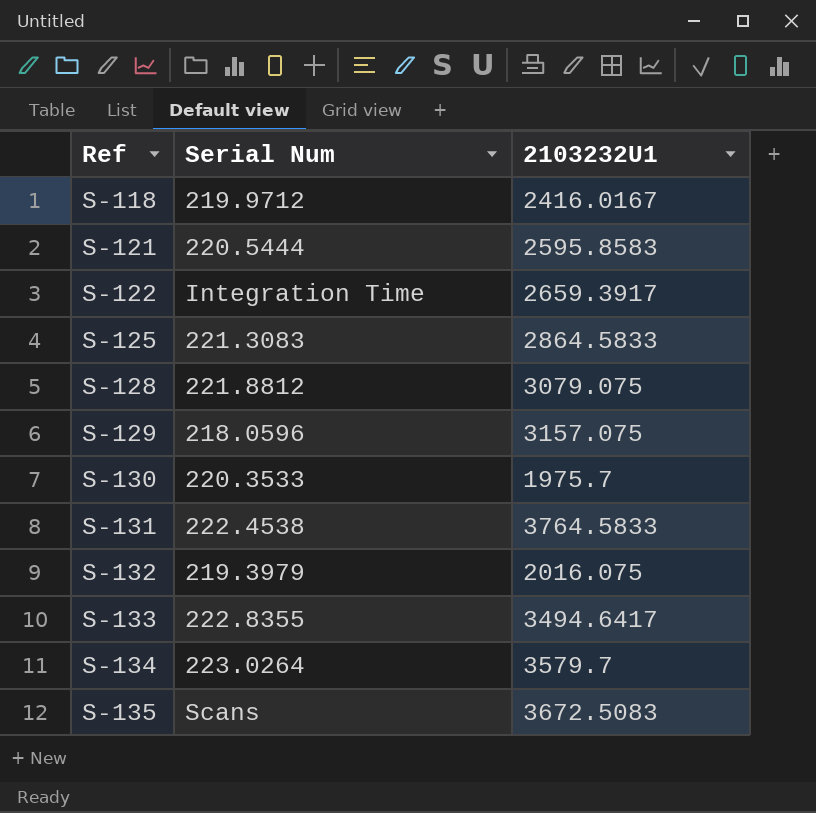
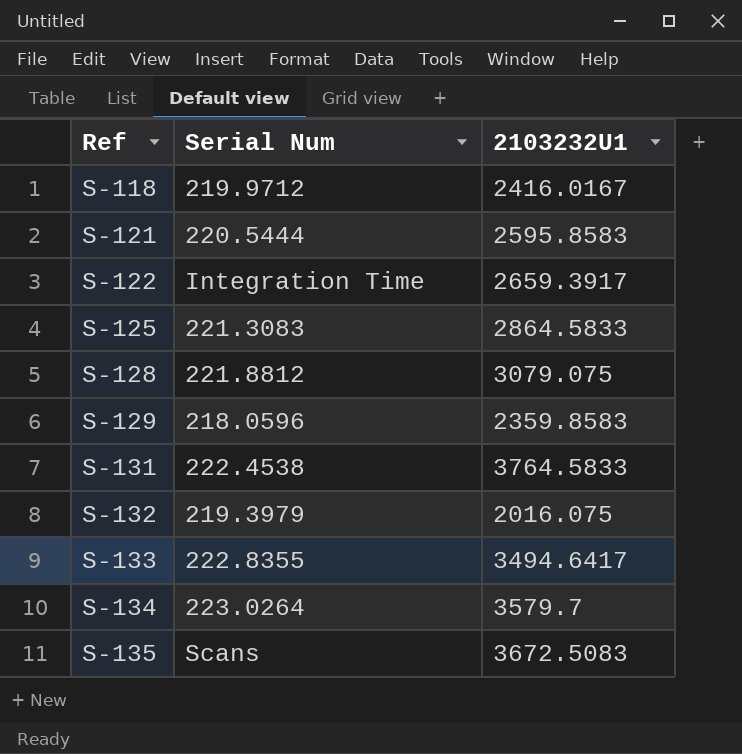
row S-130: 220.3533 | 1975.7 -> none
S-129 | 2103232U1: 3157.075 -> 2359.8583

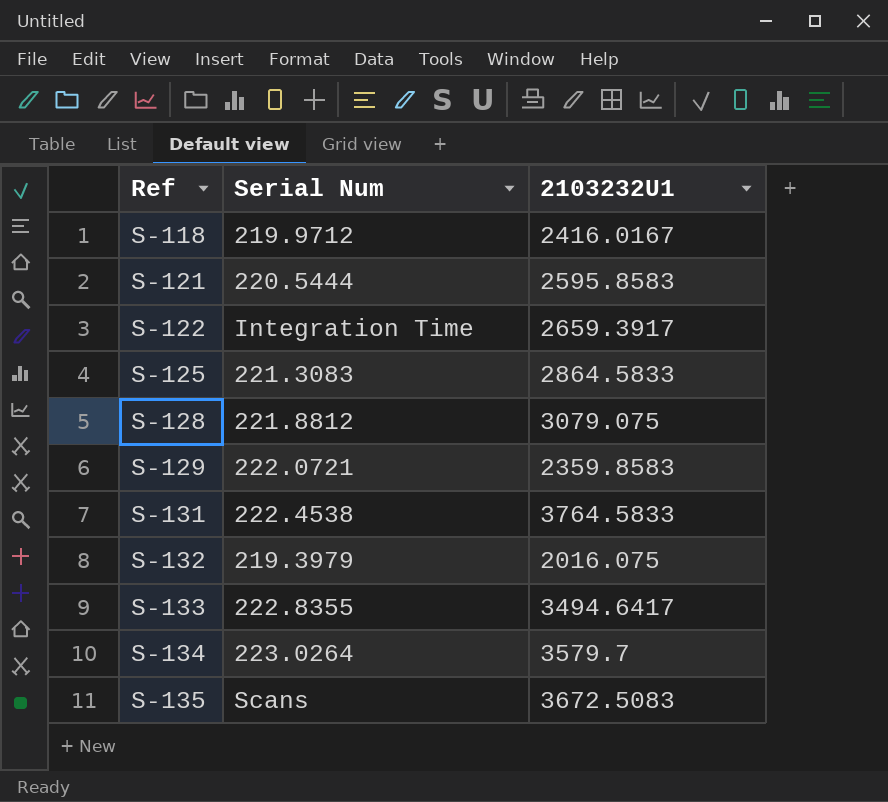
S-129 | Serial Num: 218.0596 -> 222.0721

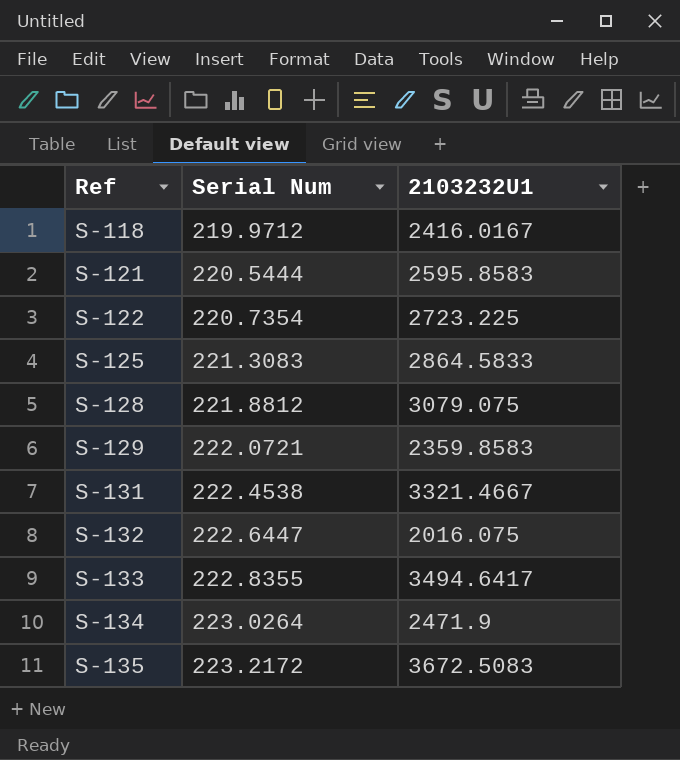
S-122 | Serial Num: Integration Time -> 220.7354
S-122 | 2103232U1: 2659.3917 -> 2723.225
S-131 | 2103232U1: 3764.5833 -> 3321.4667
S-132 | Serial Num: 219.3979 -> 222.6447
S-134 | 2103232U1: 3579.7 -> 2471.9
S-135 | Serial Num: Scans -> 223.2172

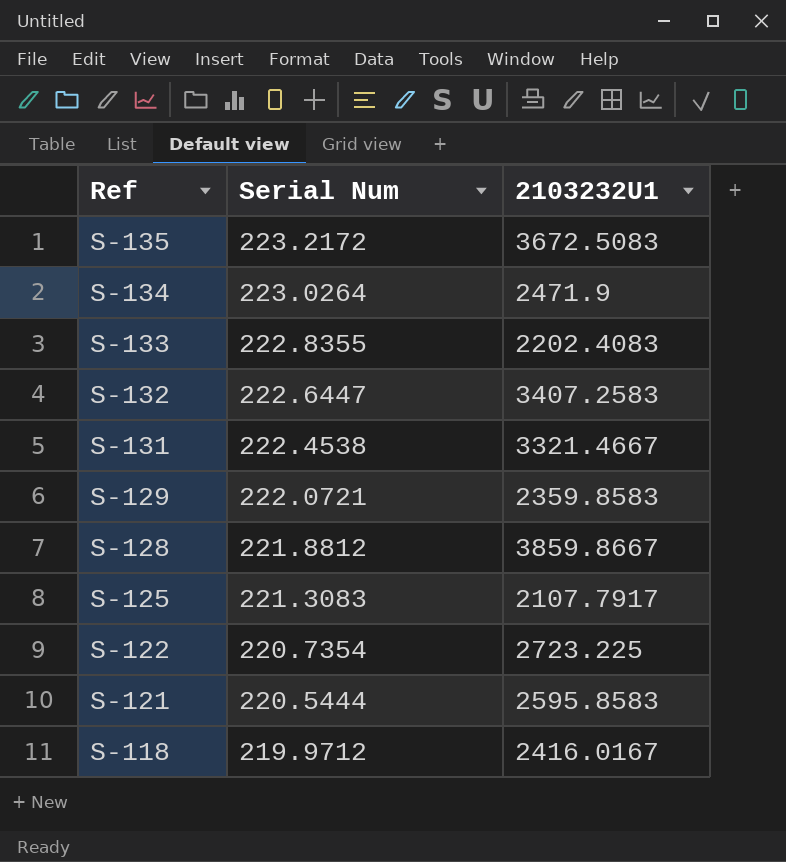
row order: Ref ascending -> Ref descending
S-133 | 2103232U1: 3494.6417 -> 2202.4083
S-132 | 2103232U1: 2016.075 -> 3407.2583
S-128 | 2103232U1: 3079.075 -> 3859.8667
S-125 | 2103232U1: 2864.5833 -> 2107.7917

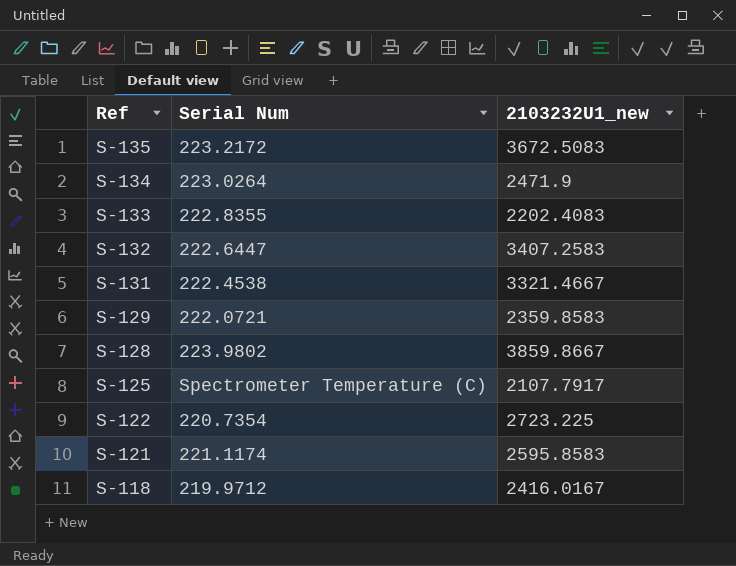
column name: 2103232U1 -> 2103232U1_new
S-128 | Serial Num: 221.8812 -> 223.9802
S-125 | Serial Num: 221.3083 -> Spectrometer Temperature (C)
S-121 | Serial Num: 220.5444 -> 221.1174

